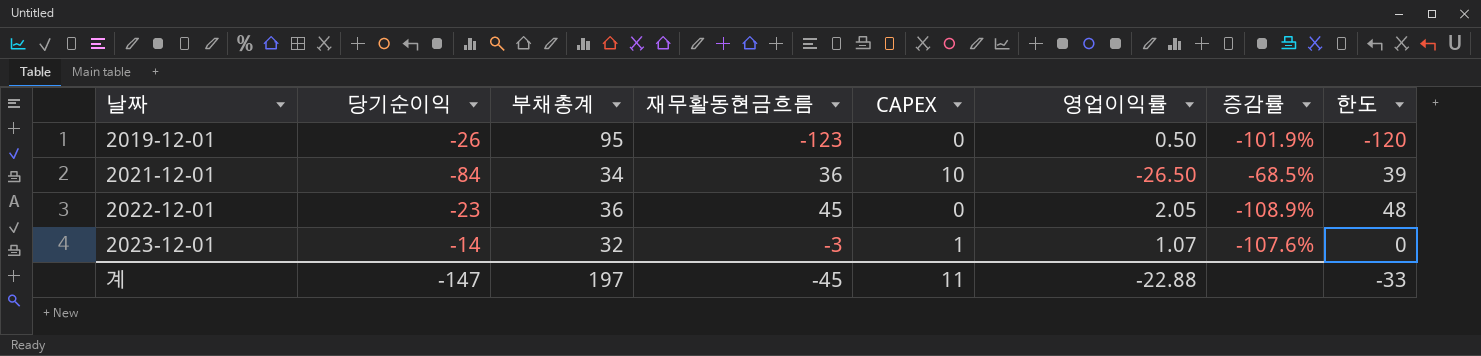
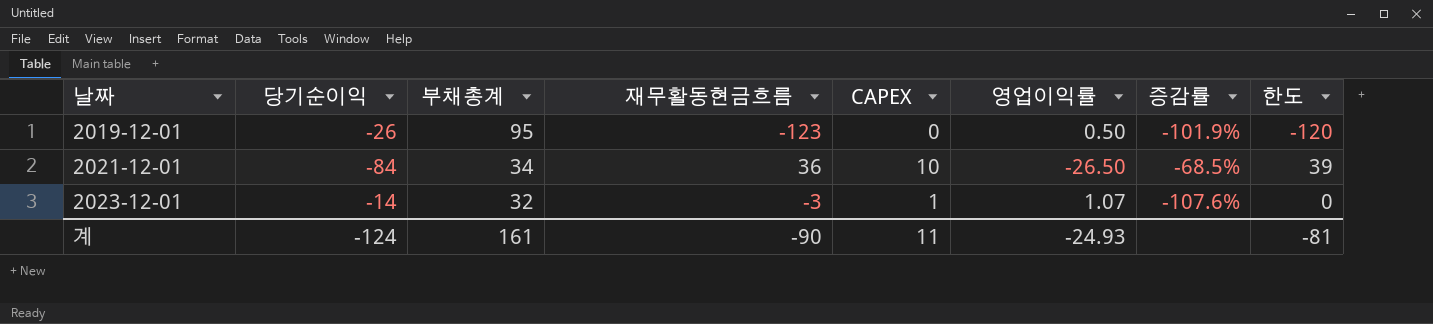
row 2022-12-01: -23 | 36 | 45 | 0 | 2.05 | -108.9% | 48 -> none
계 | 당기순이익: -147 -> -124
계 | 부채총계: 197 -> 161
계 | 재무활동현금흐름: -45 -> -90
계 | 영업이익률: -22.88 -> -24.93
계 | 한도: -33 -> -81

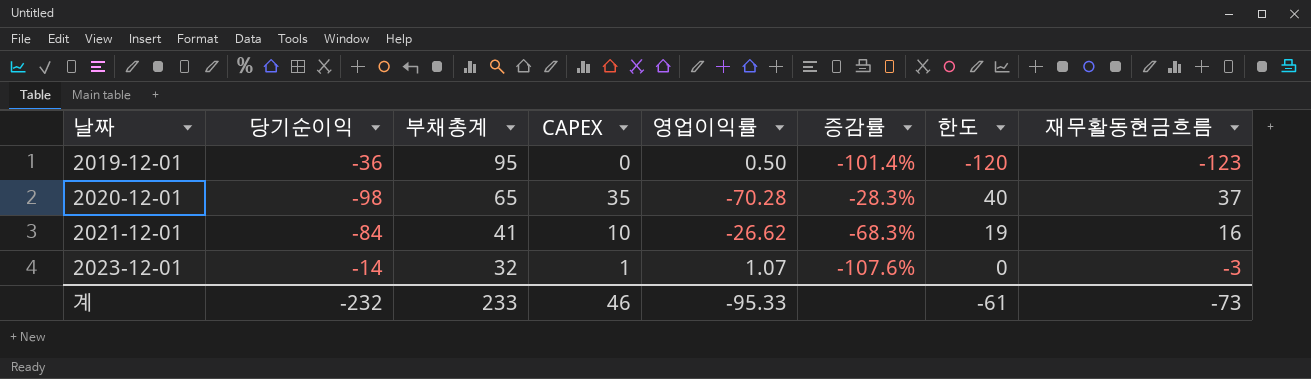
column 재무활동현금흐름 | position: 4 -> 8
2019-12-01 | 당기순이익: -26 -> -36
2019-12-01 | 증감률: -101.9% -> -101.4%
row 2020-12-01: none -> -98 | 65 | 35 | -70.28 | -28.3% | 40 | 37
2021-12-01 | 부채총계: 34 -> 41
2021-12-01 | 영업이익률: -26.50 -> -26.62
2021-12-01 | 증감률: -68.5% -> -68.3%
2021-12-01 | 한도: 39 -> 19
2021-12-01 | 재무활동현금흐름: 36 -> 16
계 | 당기순이익: -124 -> -232
계 | 부채총계: 161 -> 233
계 | CAPEX: 11 -> 46
계 | 영업이익률: -24.93 -> -95.33
계 | 한도: -81 -> -61
계 | 재무활동현금흐름: -90 -> -73

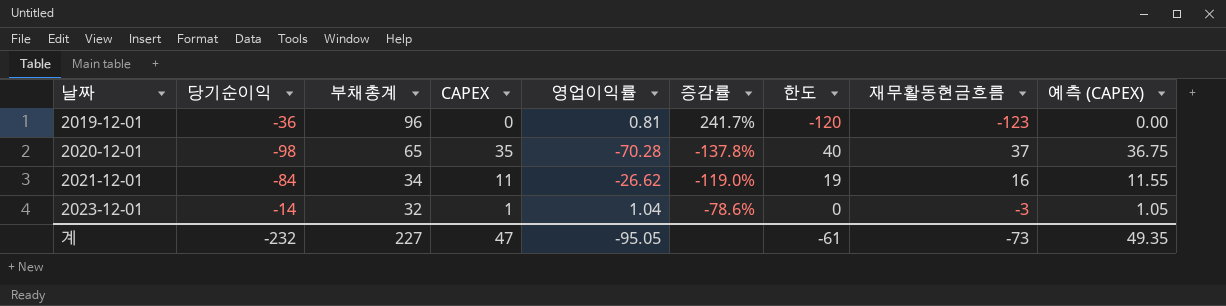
column 증감률 | formula: ([영업이익률] - [당기순이익]) / [당기순이익] -> ([재무활동현금흐름] - [당기순이익]) / [당기순이익]
column 예측 (CAPEX) | formula: none -> [CAPEX] * 1.05
2019-12-01 | 부채총계: 95 -> 96
2019-12-01 | 영업이익률: 0.50 -> 0.81
2021-12-01 | 부채총계: 41 -> 34
2021-12-01 | CAPEX: 10 -> 11
2023-12-01 | 영업이익률: 1.07 -> 1.04
계 | 부채총계: 233 -> 227
계 | CAPEX: 46 -> 47
계 | 영업이익률: -95.33 -> -95.05

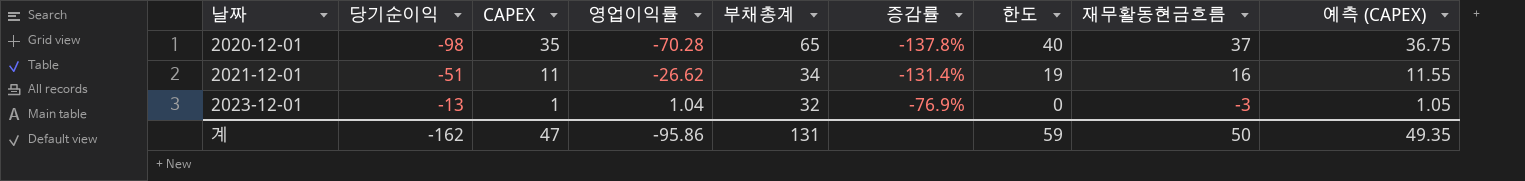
column 부채총계 | position: 3 -> 5
row 2019-12-01: -36 | 96 | 0 | 0.81 | 241.7% | -120 | -123 | 0.00 -> none
2021-12-01 | 당기순이익: -84 -> -51
2021-12-01 | 증감률: -119.0% -> -131.4%
2023-12-01 | 당기순이익: -14 -> -13
2023-12-01 | 증감률: -78.6% -> -76.9%
계 | 당기순이익: -232 -> -162
계 | 영업이익률: -95.05 -> -95.86
계 | 부채총계: 227 -> 131
계 | 한도: -61 -> 59
계 | 재무활동현금흐름: -73 -> 50

